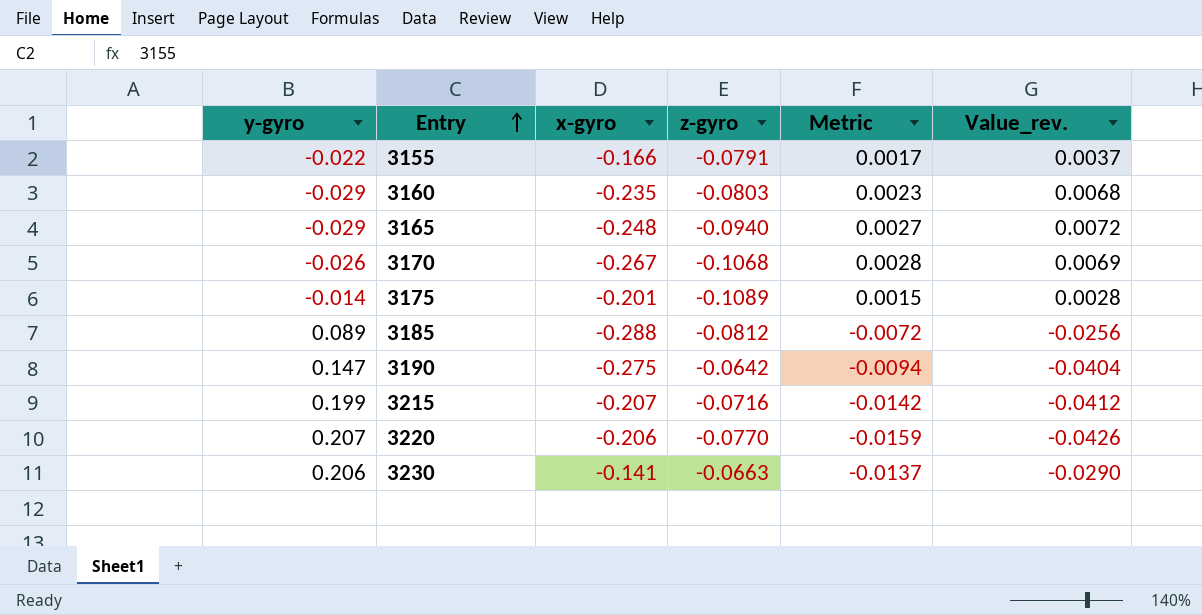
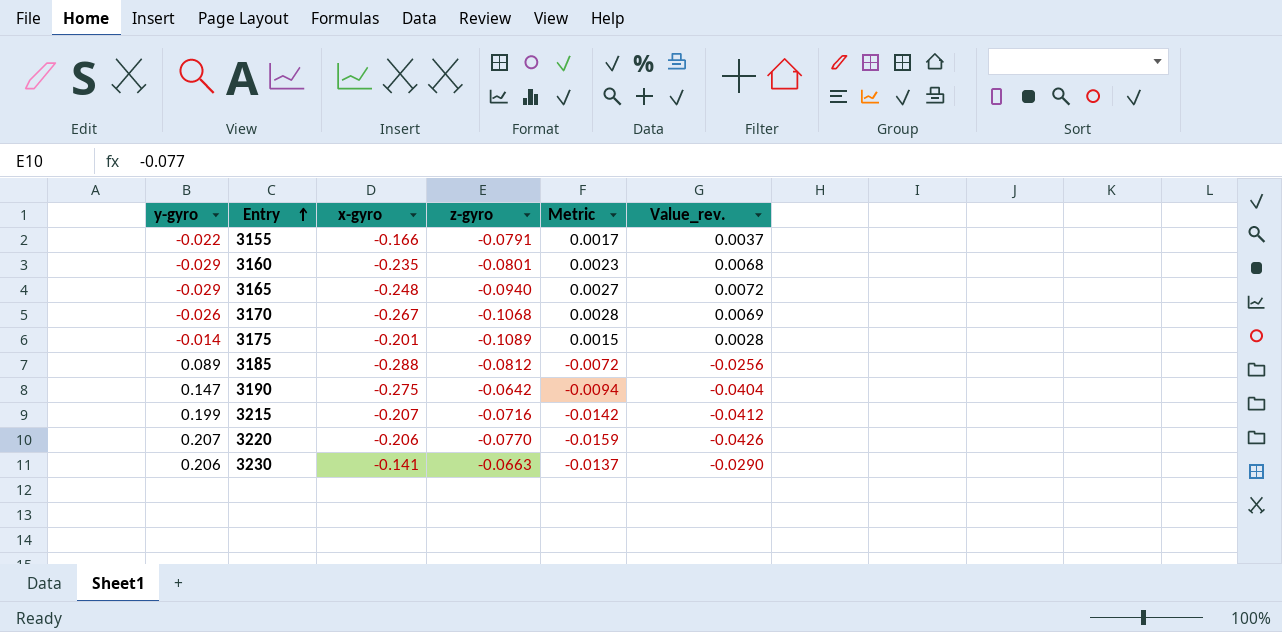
3160 | z-gyro: -0.0803 -> -0.0801

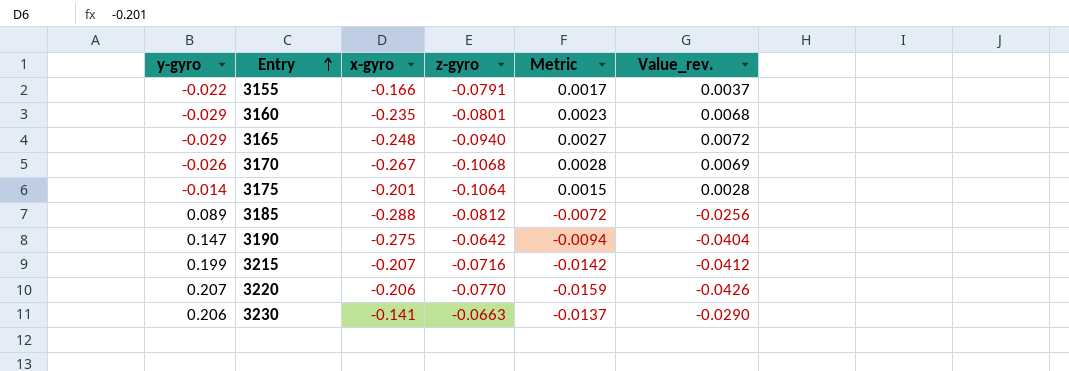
3175 | z-gyro: -0.1089 -> -0.1064

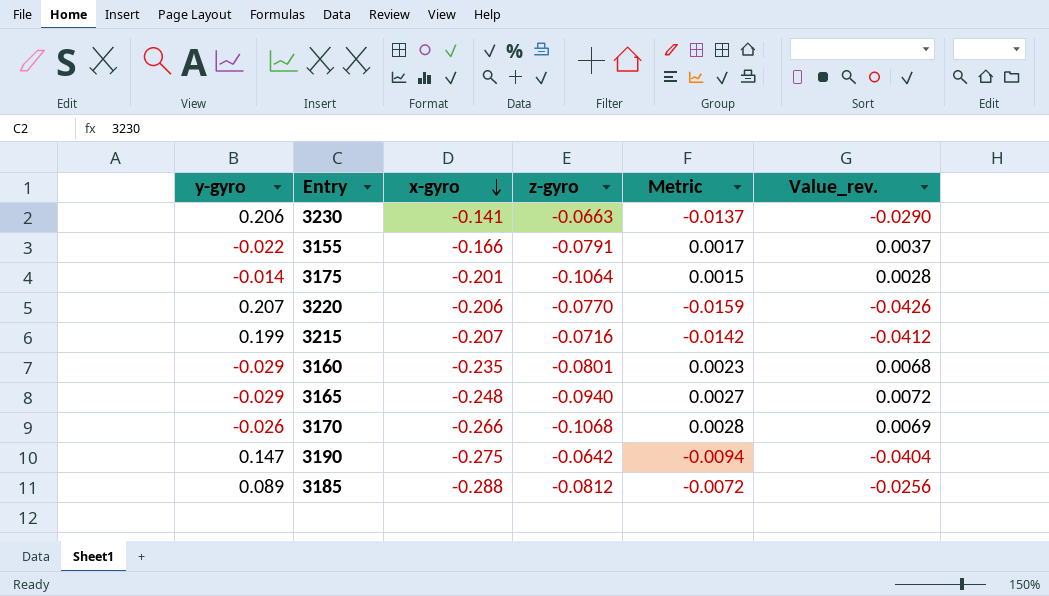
row order: Entry ascending -> x-gyro descending
3170 | x-gyro: -0.267 -> -0.266

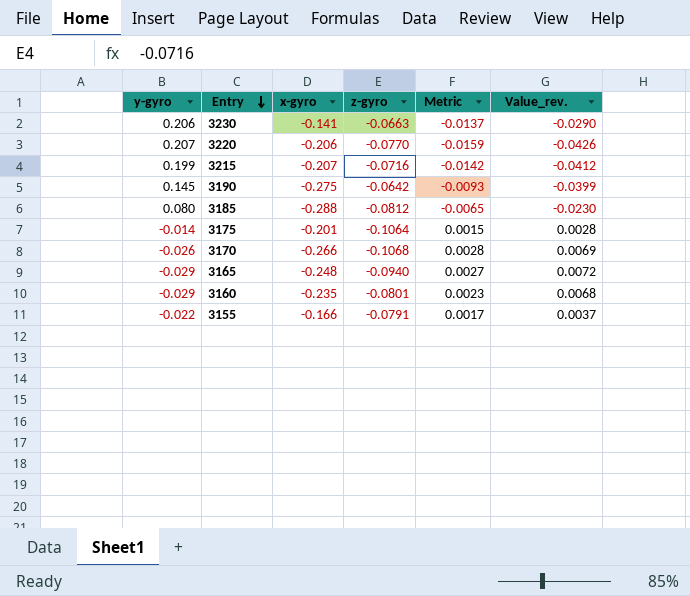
row order: x-gyro descending -> Entry descending
3190 | y-gyro: 0.147 -> 0.145
3190 | Metric: -0.0094 -> -0.0093
3190 | Value_rev.: -0.0404 -> -0.0399
3185 | y-gyro: 0.089 -> 0.080
3185 | Metric: -0.0072 -> -0.0065
3185 | Value_rev.: -0.0256 -> -0.0230

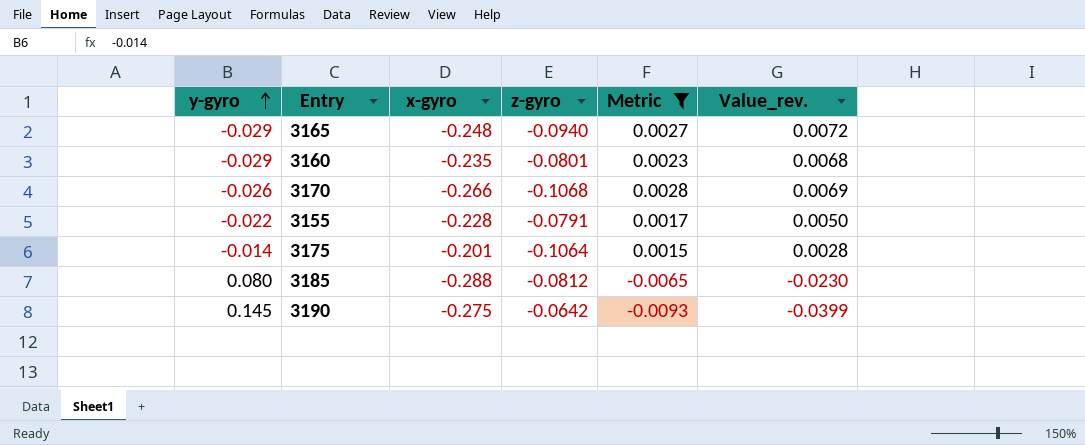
filter: none -> Metric >= -0.0093
row order: Entry descending -> y-gyro ascending
3155 | x-gyro: -0.166 -> -0.228
3155 | Value_rev.: 0.0037 -> 0.0050

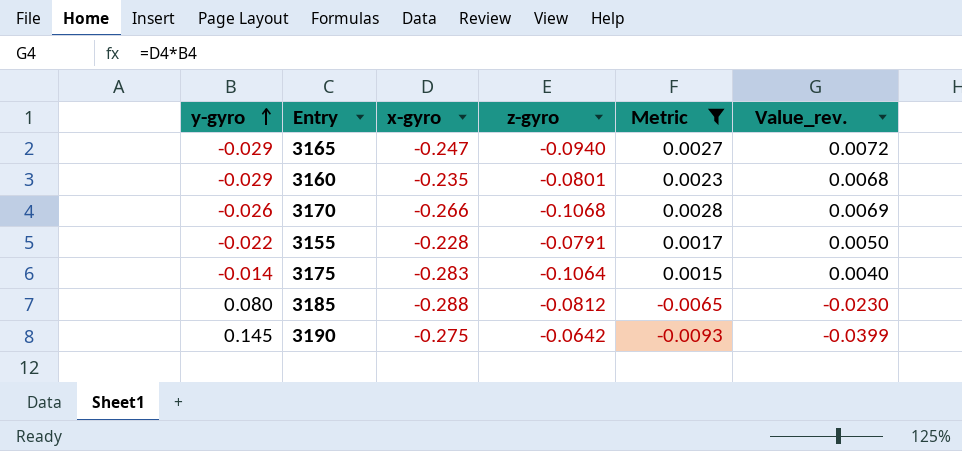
3165 | x-gyro: -0.248 -> -0.247
3175 | x-gyro: -0.201 -> -0.283
3175 | Value_rev.: 0.0028 -> 0.0040

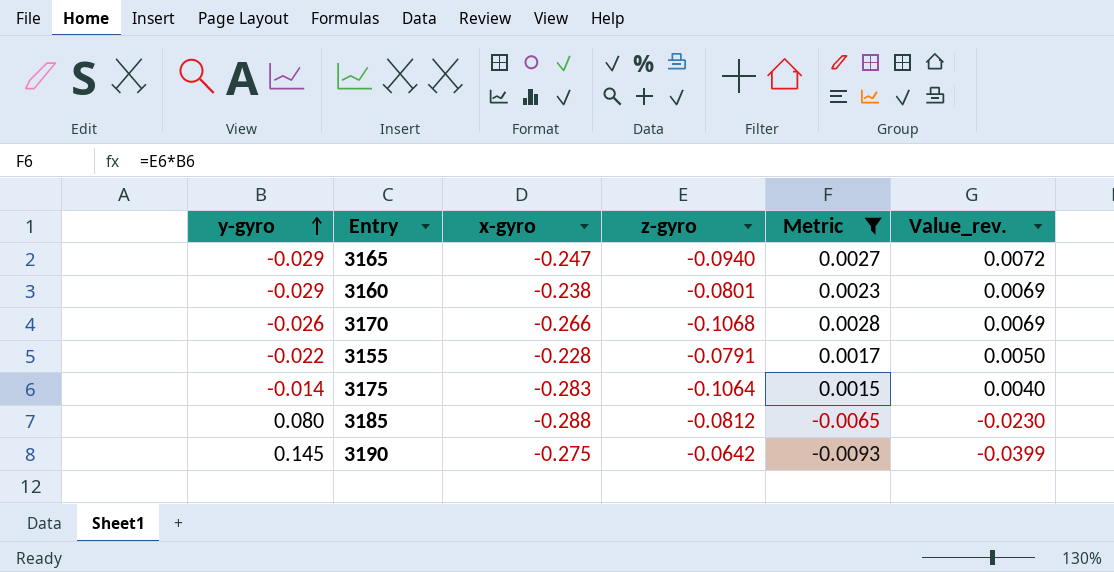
3160 | x-gyro: -0.235 -> -0.238
3160 | Value_rev.: 0.0068 -> 0.0069

